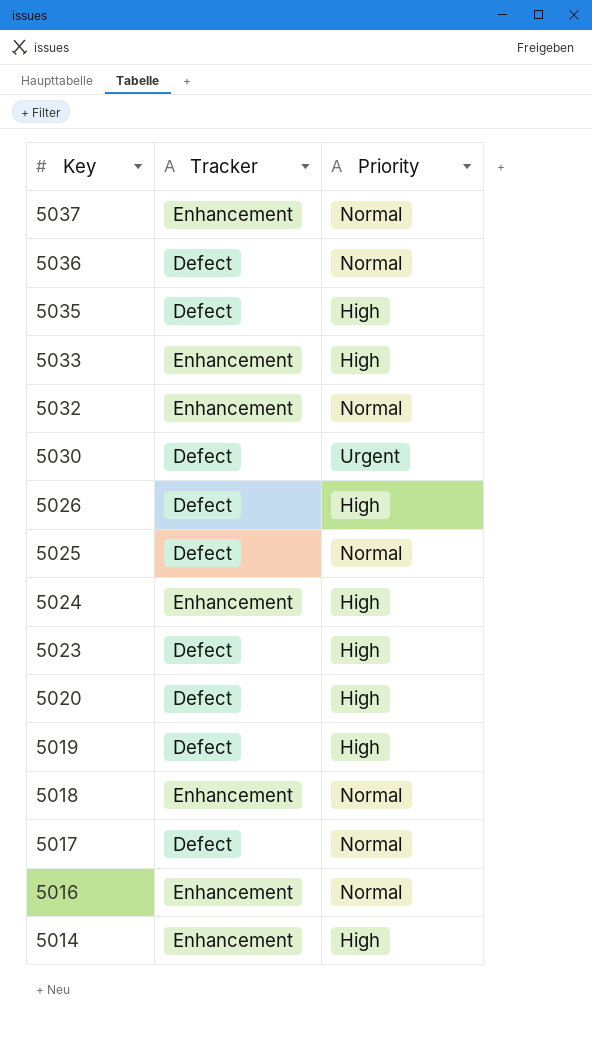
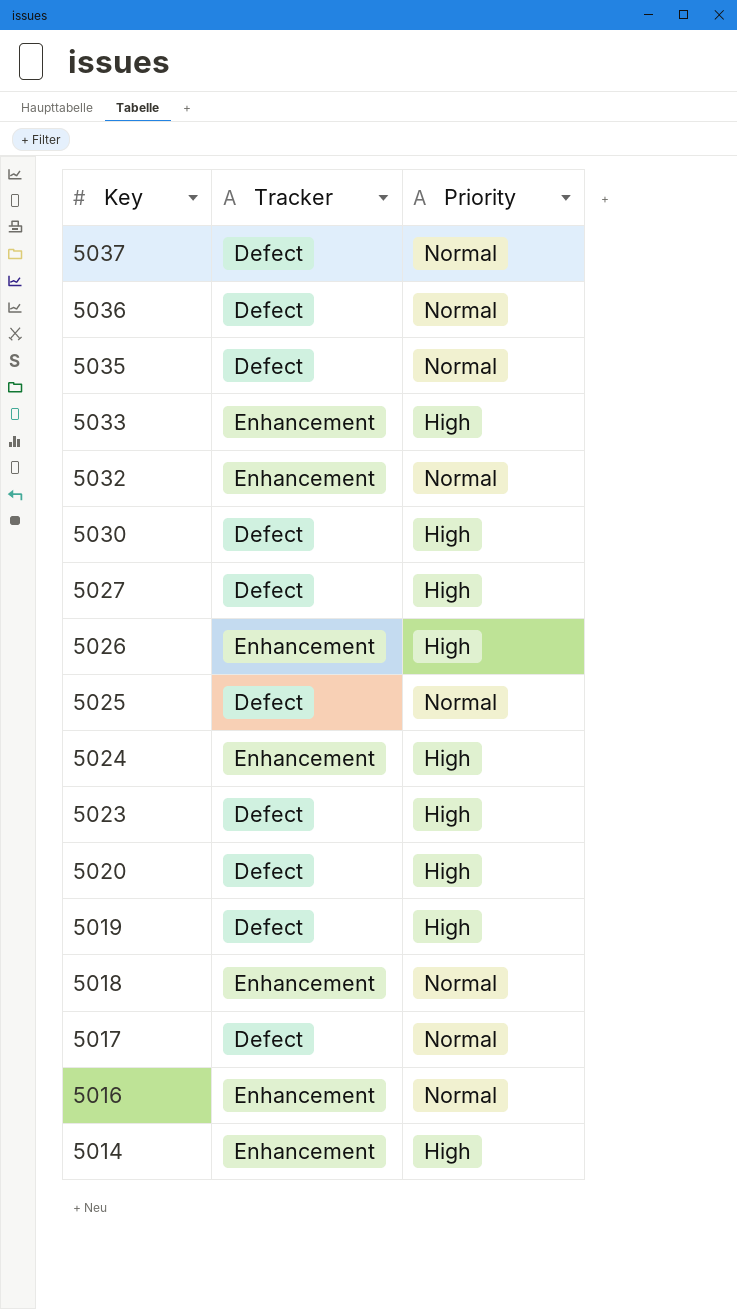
5037 | Tracker: Enhancement -> Defect
5035 | Priority: High -> Normal
5030 | Priority: Urgent -> High
row 5027: none -> Defect | High
5026 | Tracker: Defect -> Enhancement

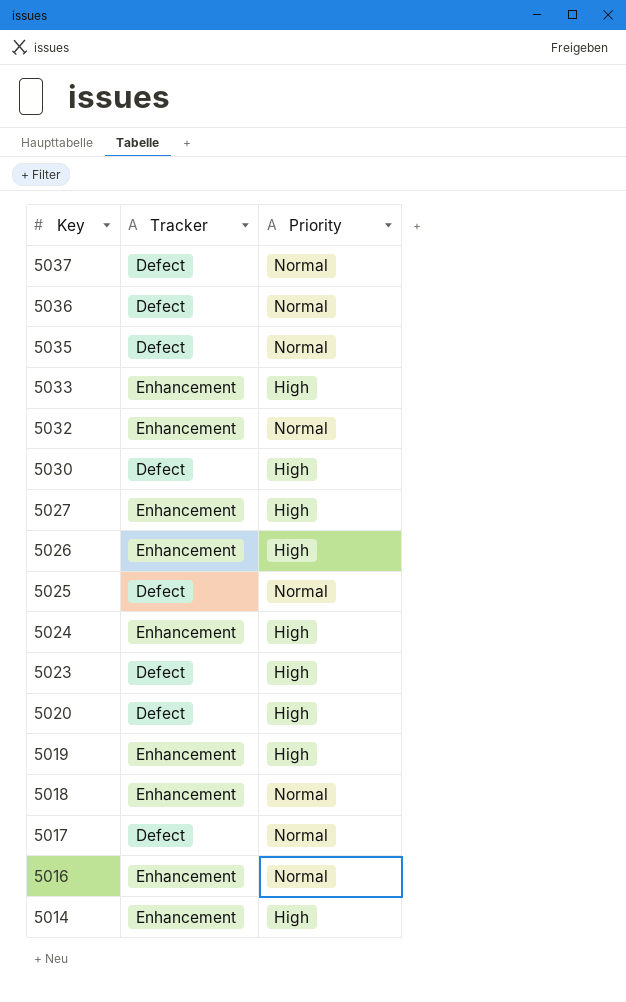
5027 | Tracker: Defect -> Enhancement
5019 | Tracker: Defect -> Enhancement

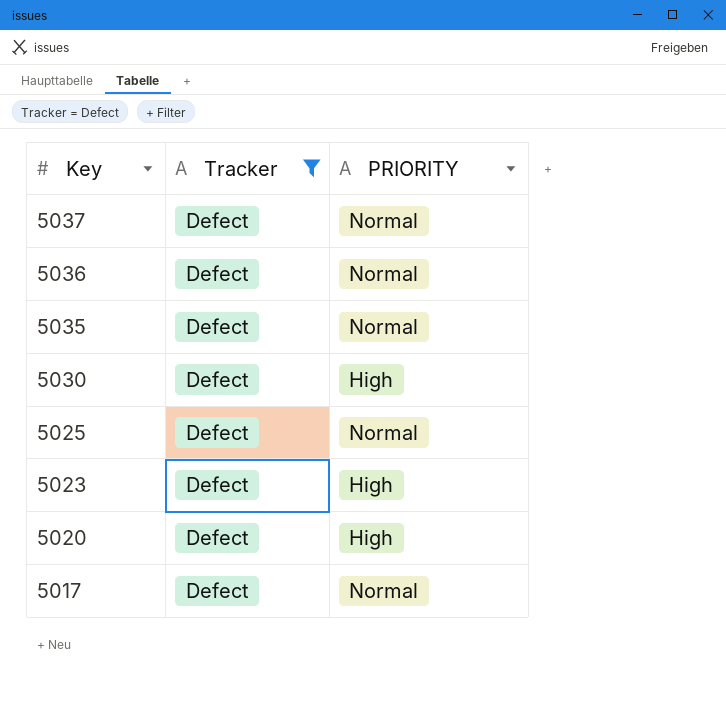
filter: none -> Tracker = Defect
column name: Priority -> PRIORITY

